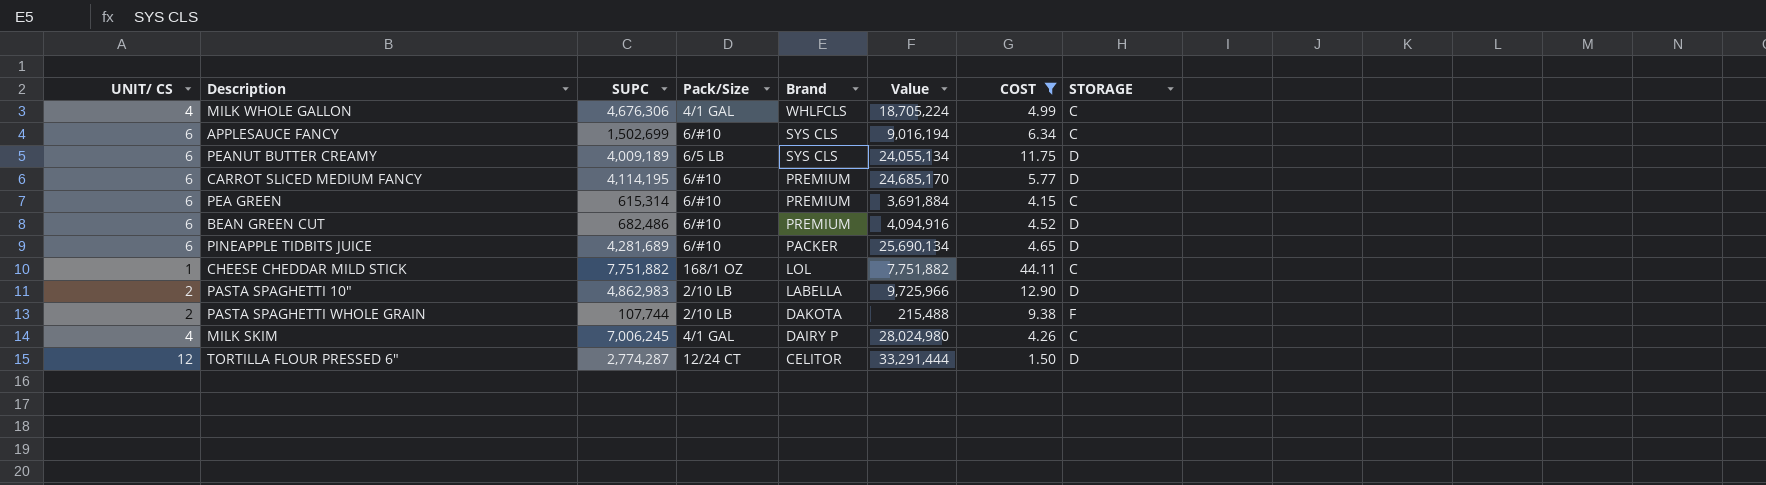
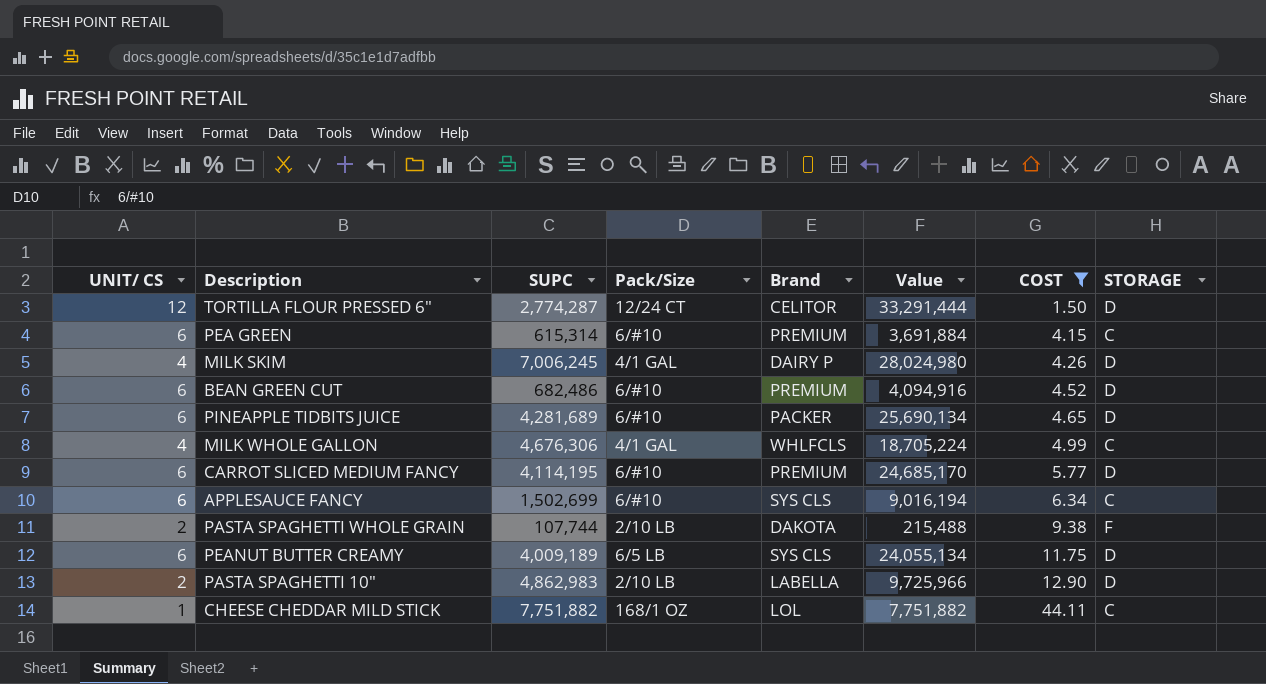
row order: Brand descending -> COST ascending
MILK SKIM | STORAGE: C -> D

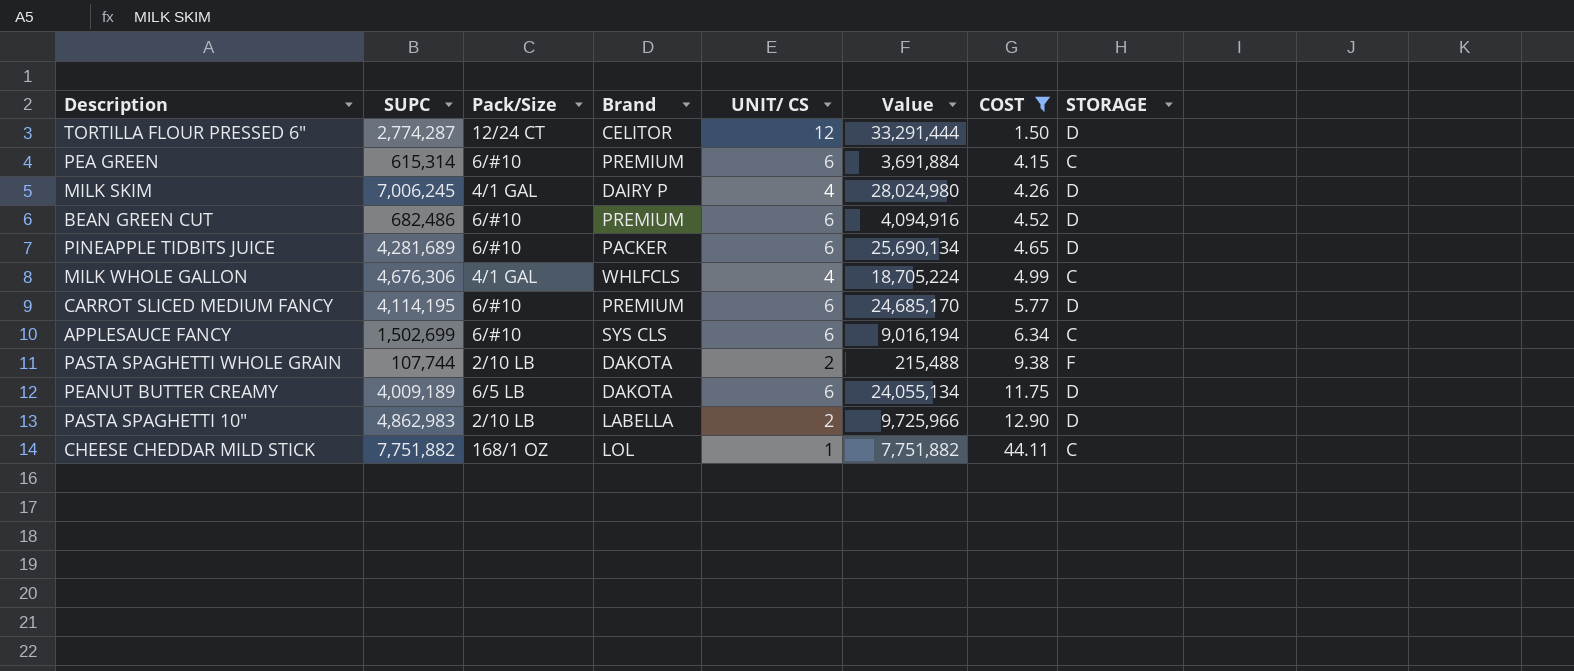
column UNIT/ CS | position: 1 -> 5
PEANUT BUTTER CREAMY | Brand: SYS CLS -> DAKOTA

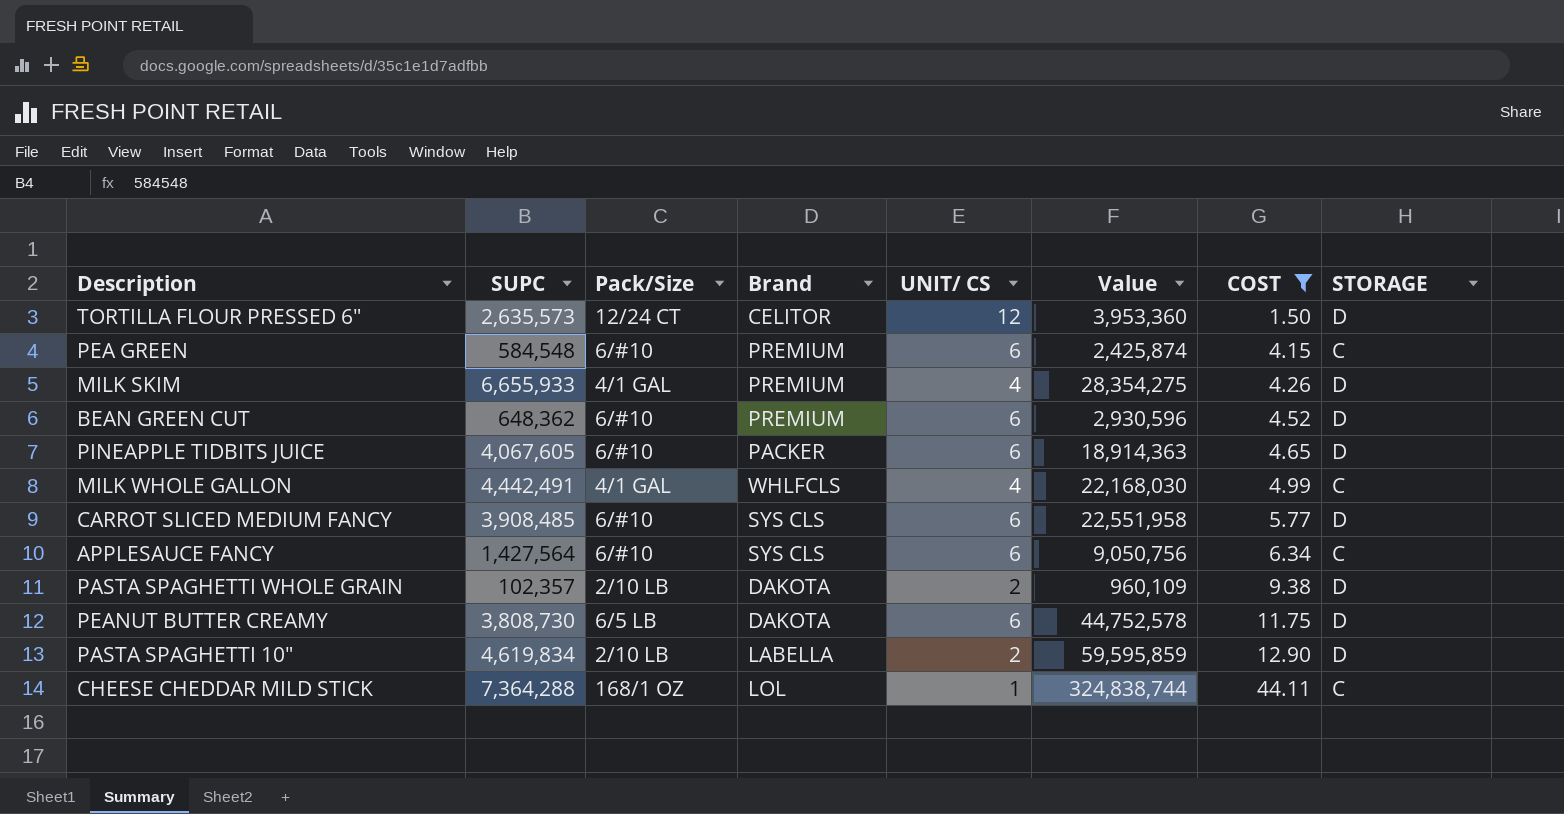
column Value | formula: [SUPC] * [UNIT/ CS] -> [SUPC] * [COST]
TORTILLA FLOUR PRESSED 6" | SUPC: 2,774,287 -> 2,635,573
PEA GREEN | SUPC: 615,314 -> 584,548
MILK SKIM | SUPC: 7,006,245 -> 6,655,933
MILK SKIM | Brand: DAIRY P -> PREMIUM
BEAN GREEN CUT | SUPC: 682,486 -> 648,362
PINEAPPLE TIDBITS JUICE | SUPC: 4,281,689 -> 4,067,605
MILK WHOLE GALLON | SUPC: 4,676,306 -> 4,442,491
CARROT SLICED MEDIUM FANCY | SUPC: 4,114,195 -> 3,908,485
CARROT SLICED MEDIUM FANCY | Brand: PREMIUM -> SYS CLS
APPLESAUCE FANCY | SUPC: 1,502,699 -> 1,427,564
PASTA SPAGHETTI WHOLE GRAIN | SUPC: 107,744 -> 102,357
PASTA SPAGHETTI WHOLE GRAIN | STORAGE: F -> D
PEANUT BUTTER CREAMY | SUPC: 4,009,189 -> 3,808,730
PASTA SPAGHETTI 10" | SUPC: 4,862,983 -> 4,619,834
CHEESE CHEDDAR MILD STICK | SUPC: 7,751,882 -> 7,364,288

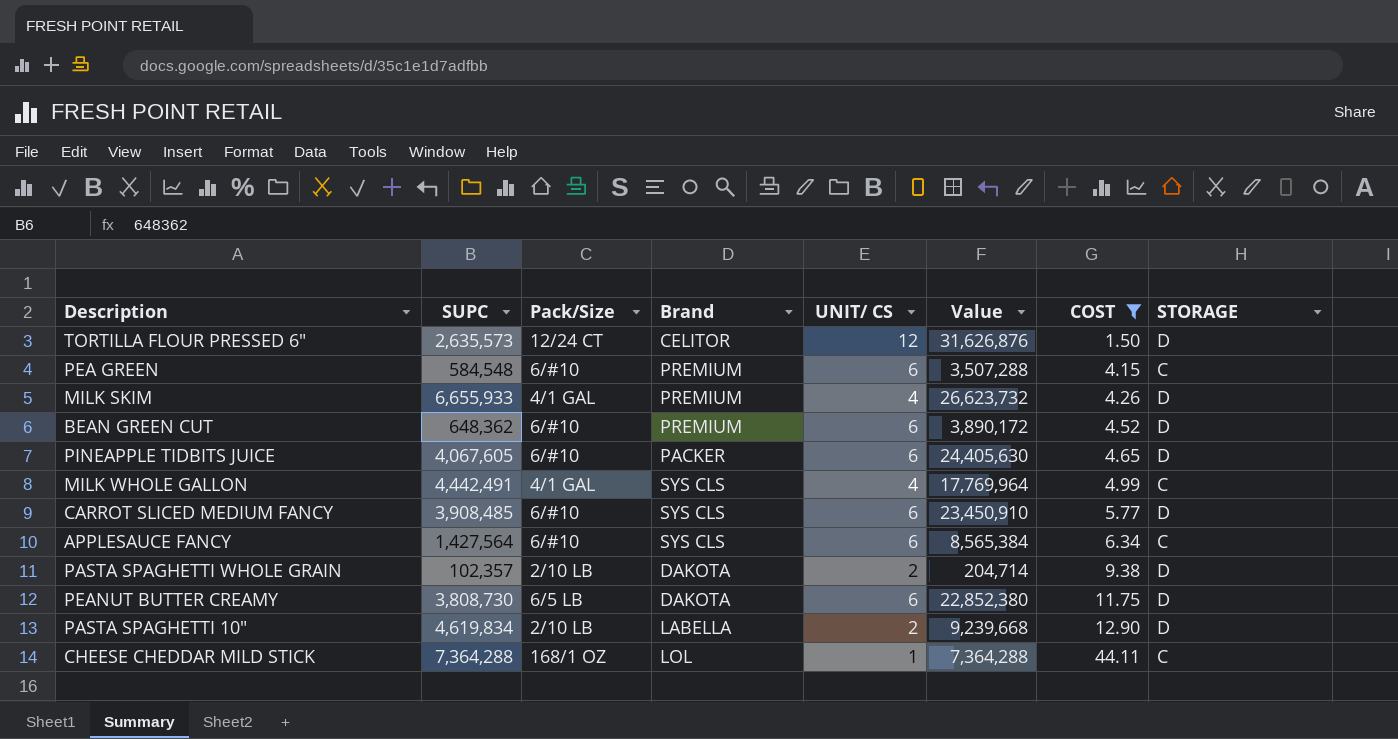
column Value | formula: [SUPC] * [COST] -> [SUPC] * [UNIT/ CS]
MILK WHOLE GALLON | Brand: WHLFCLS -> SYS CLS

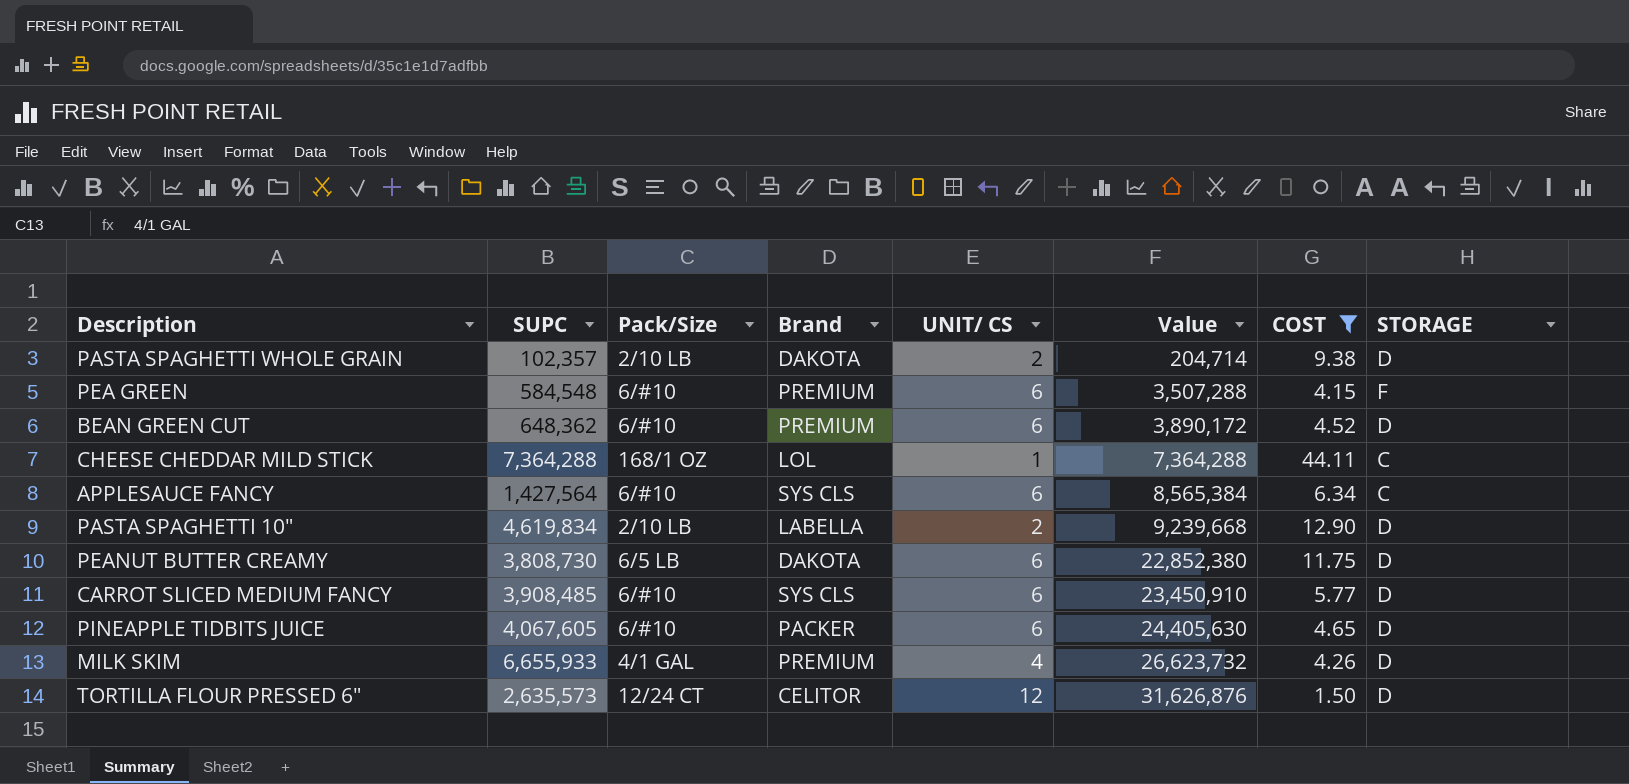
row order: COST ascending -> Value ascending
row MILK WHOLE GALLON: 4,442,491 | 4/1 GAL | SYS CLS | 4 | 17,769,964 | 4.99 | C -> none
PEA GREEN | STORAGE: C -> F

